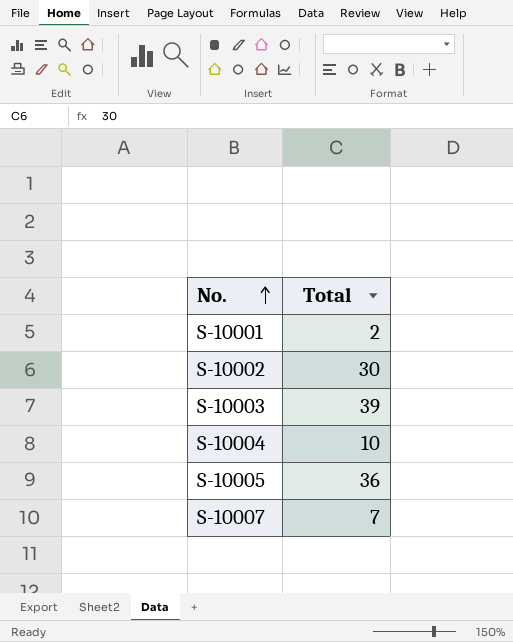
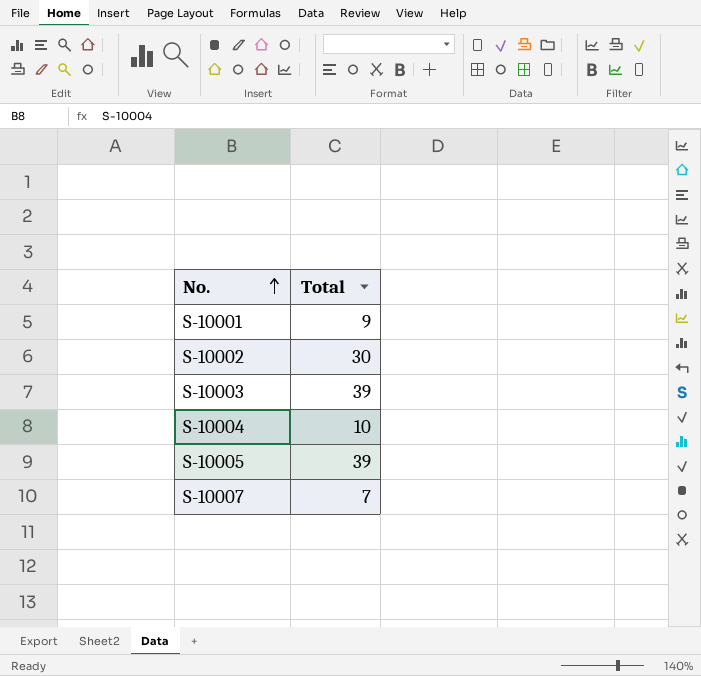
S-10001 | Total: 2 -> 9
S-10005 | Total: 36 -> 39

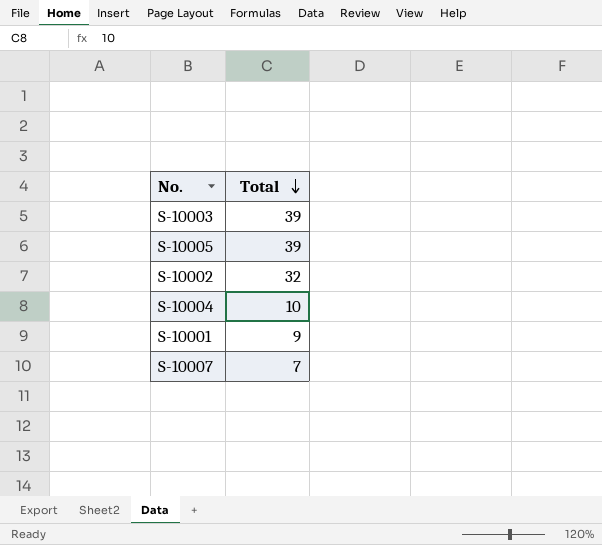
row order: No. ascending -> Total descending
S-10002 | Total: 30 -> 32

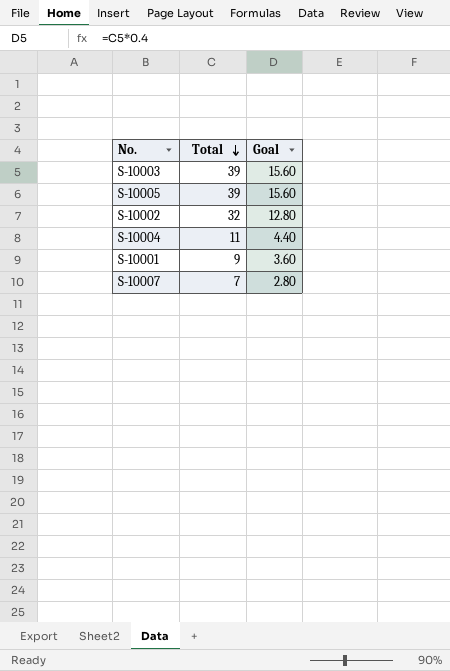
column Goal | formula: none -> [Total] * 0.4
S-10004 | Total: 10 -> 11

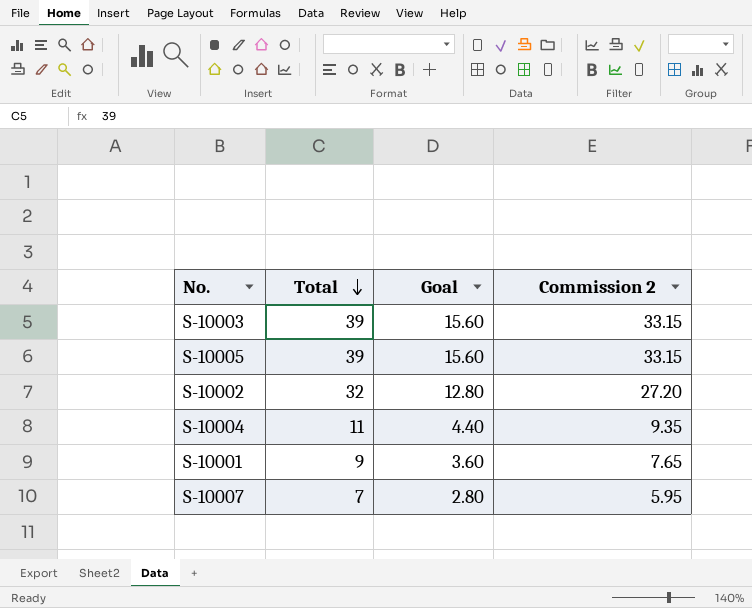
column Commission 2 | formula: none -> [Total] * 0.85

